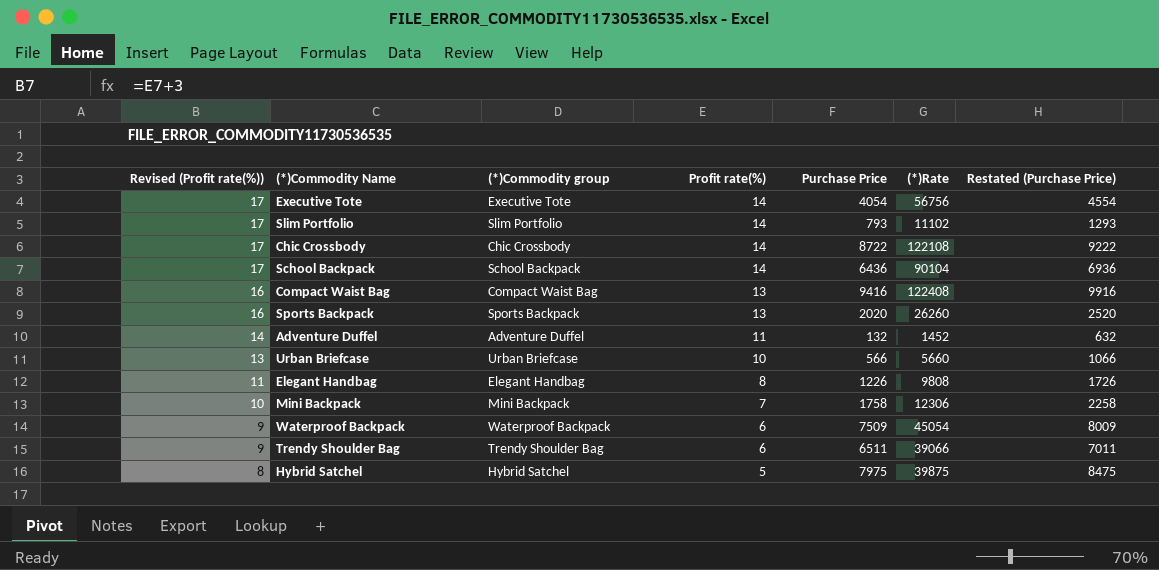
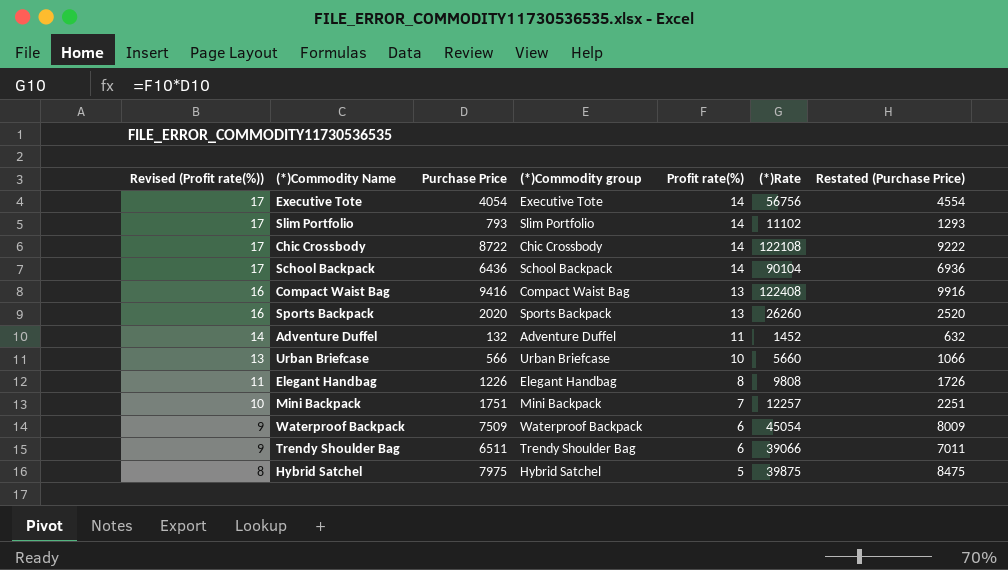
column Purchase Price | position: 5 -> 3
Mini Backpack | Purchase Price: 1758 -> 1751
Mini Backpack | (*)Rate: 12306 -> 12257
Mini Backpack | Restated (Purchase Price): 2258 -> 2251

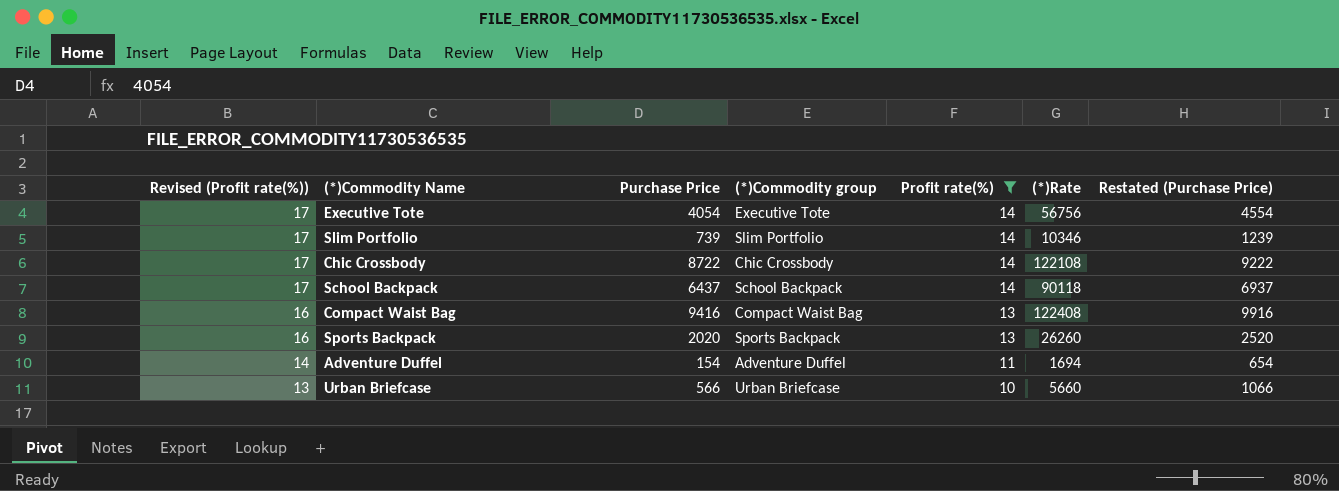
filter: none -> Profit rate(%) >= 10
Slim Portfolio | Purchase Price: 793 -> 739
Slim Portfolio | (*)Rate: 11102 -> 10346
Slim Portfolio | Restated (Purchase Price): 1293 -> 1239
School Backpack | Purchase Price: 6436 -> 6437
School Backpack | (*)Rate: 90104 -> 90118
School Backpack | Restated (Purchase Price): 6936 -> 6937
Adventure Duffel | Purchase Price: 132 -> 154
Adventure Duffel | (*)Rate: 1452 -> 1694
Adventure Duffel | Restated (Purchase Price): 632 -> 654

